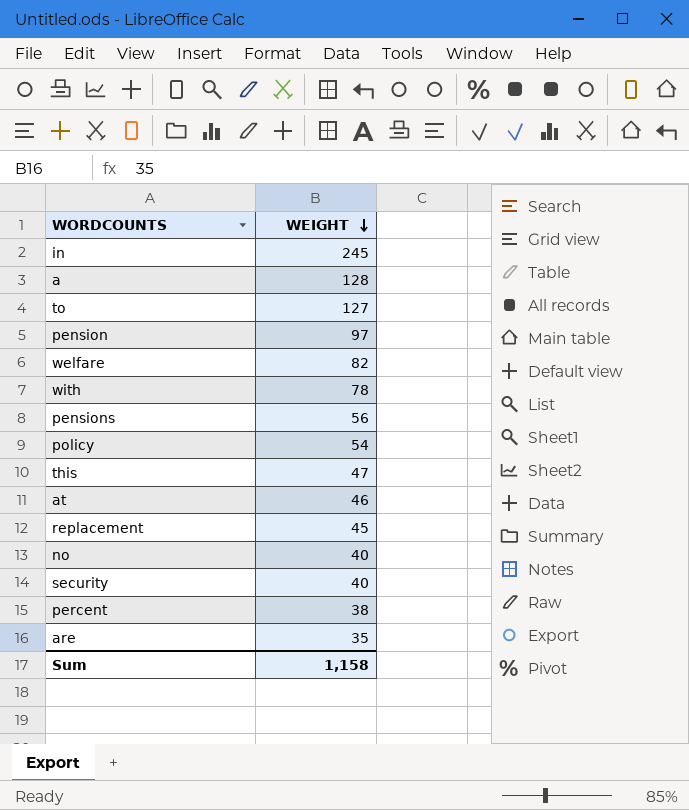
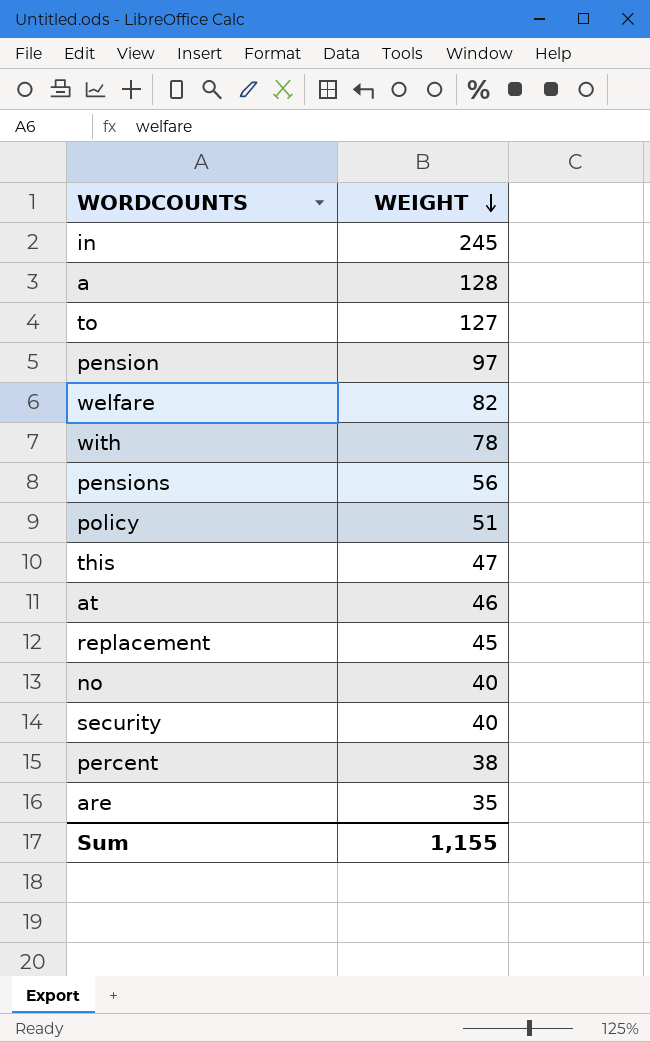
policy | WEIGHT: 54 -> 51
Sum | WEIGHT: 1,158 -> 1,155

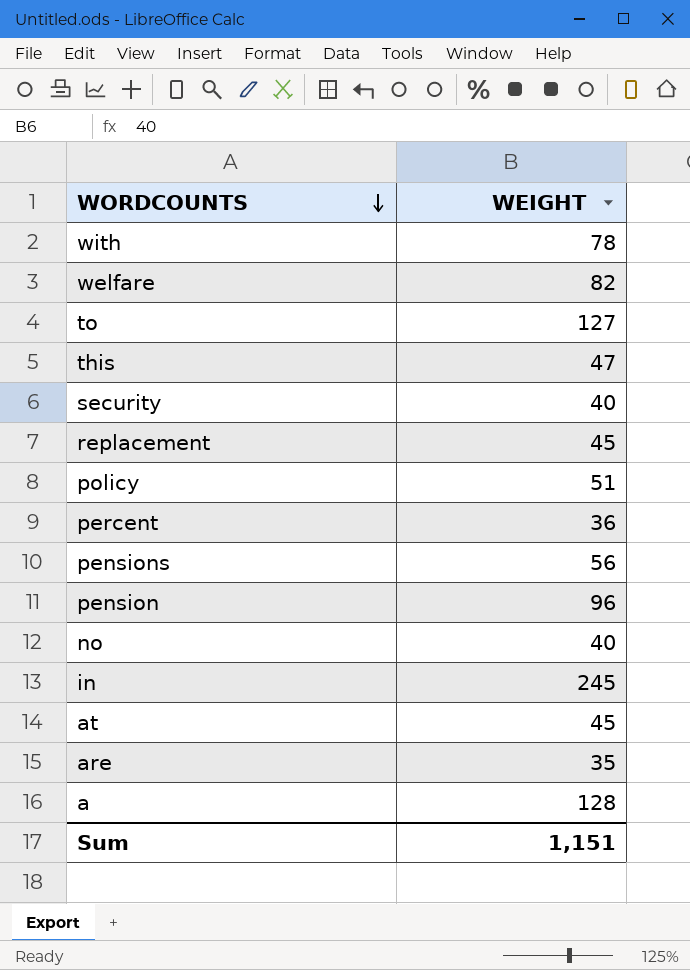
row order: WEIGHT descending -> WORDCOUNTS descending
percent | WEIGHT: 38 -> 36
pension | WEIGHT: 97 -> 96
at | WEIGHT: 46 -> 45
Sum | WEIGHT: 1,155 -> 1,151

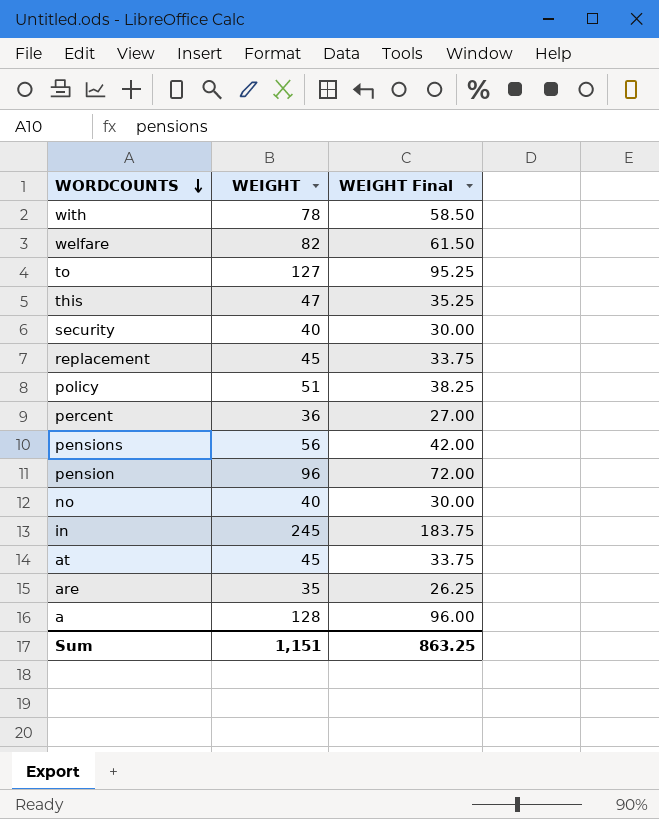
column WEIGHT Final | formula: none -> [WEIGHT] * 0.75

